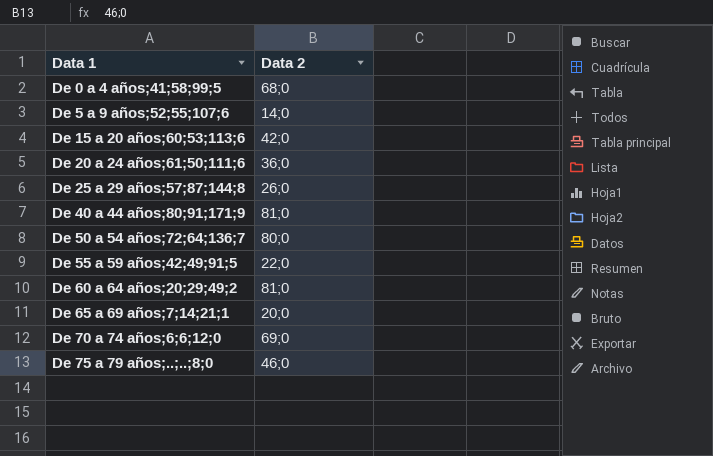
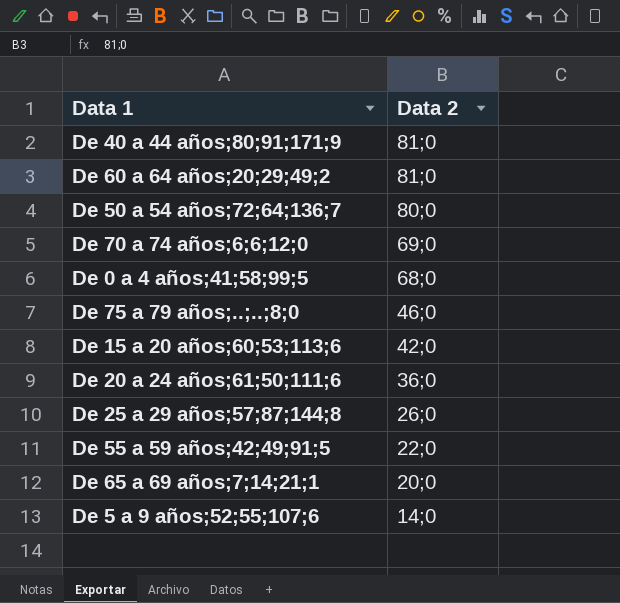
row order: Data 1 ascending -> Data 2 descending

